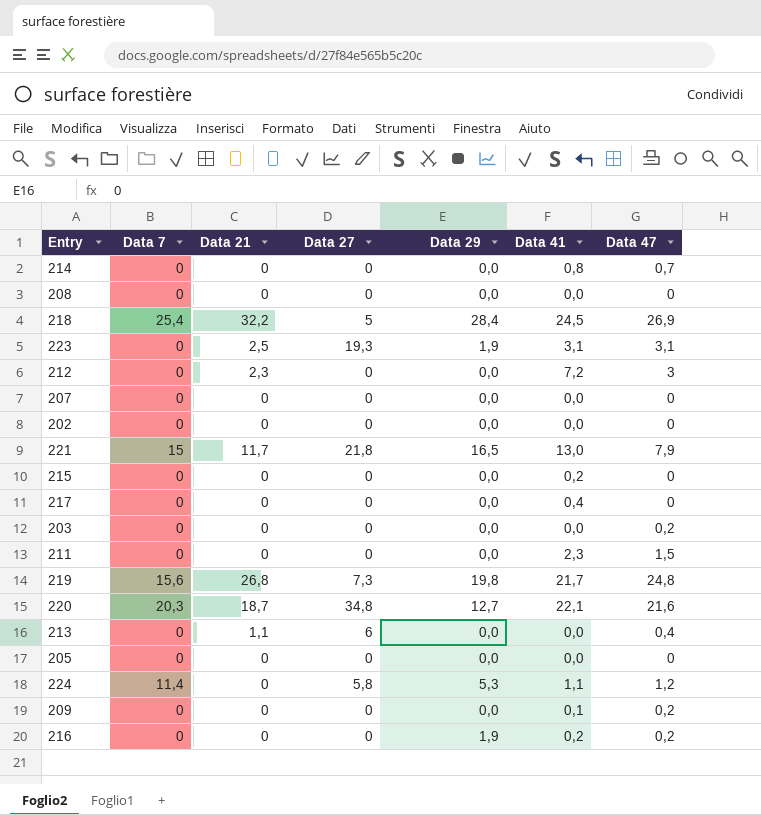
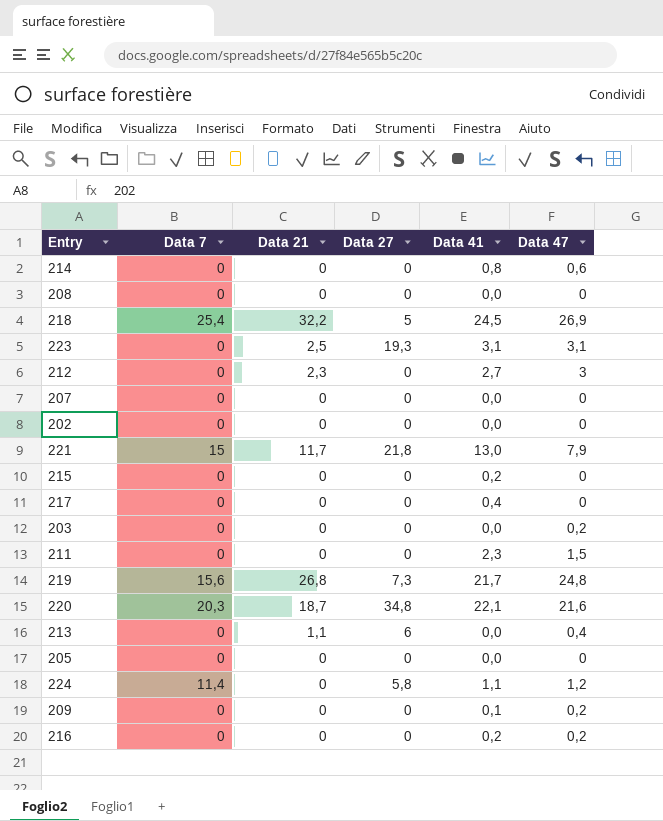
column Data 29 | position: 5 -> none
214 | Data 47: 0,7 -> 0,6
212 | Data 41: 7,2 -> 2,7

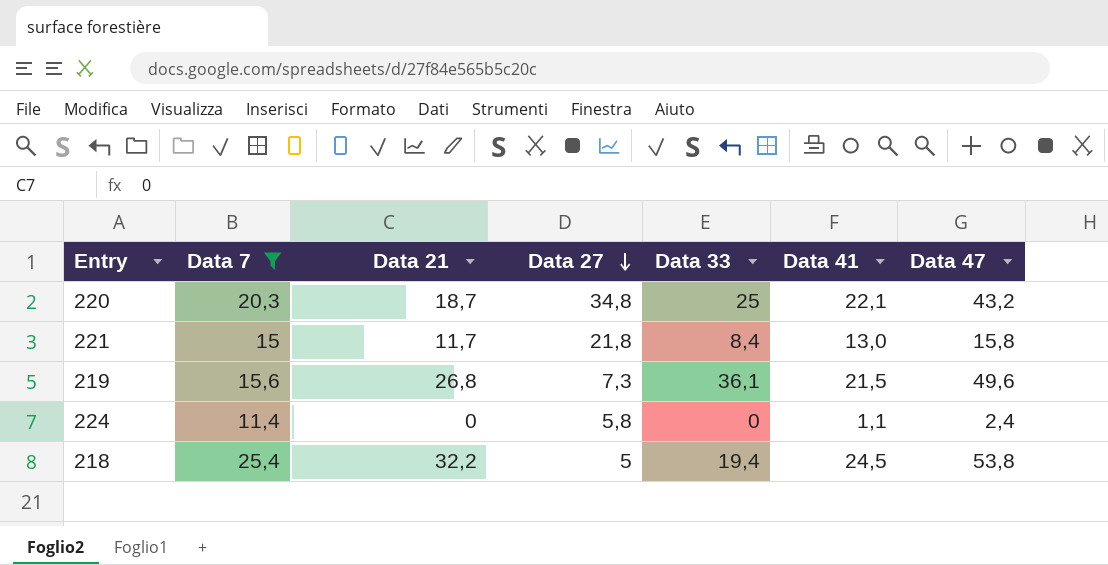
filter: none -> Data 7 != 0
row order: none -> Data 27 descending
column Data 33 | position: none -> 5
220 | Data 47: 21,6 -> 43,2
221 | Data 47: 7,9 -> 15,8
219 | Data 41: 21,7 -> 21,5
219 | Data 47: 24,8 -> 49,6
224 | Data 47: 1,2 -> 2,4
218 | Data 47: 26,9 -> 53,8

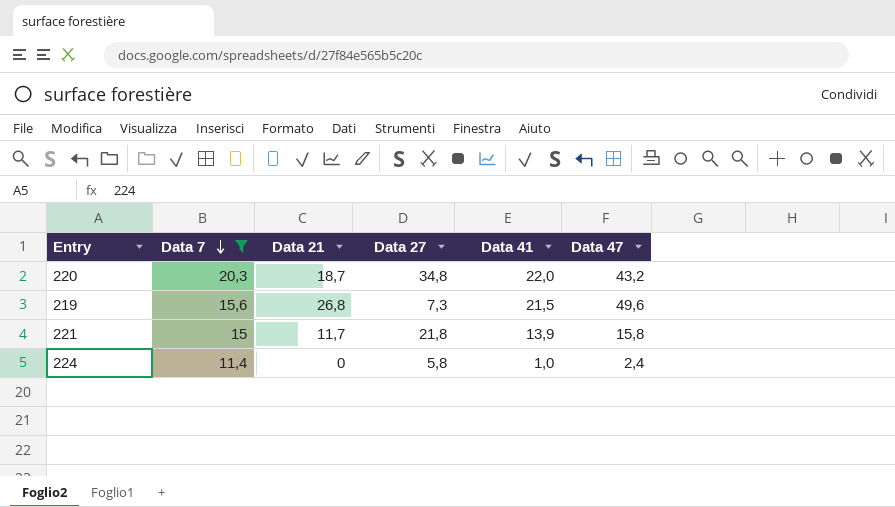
row order: Data 27 descending -> Data 7 descending
column Data 33 | position: 5 -> none
row 218: 25,4 | 32,2 | 5 | 19,4 | 24,5 | 53,8 -> none
220 | Data 41: 22,1 -> 22,0
221 | Data 41: 13,0 -> 13,9
224 | Data 41: 1,1 -> 1,0

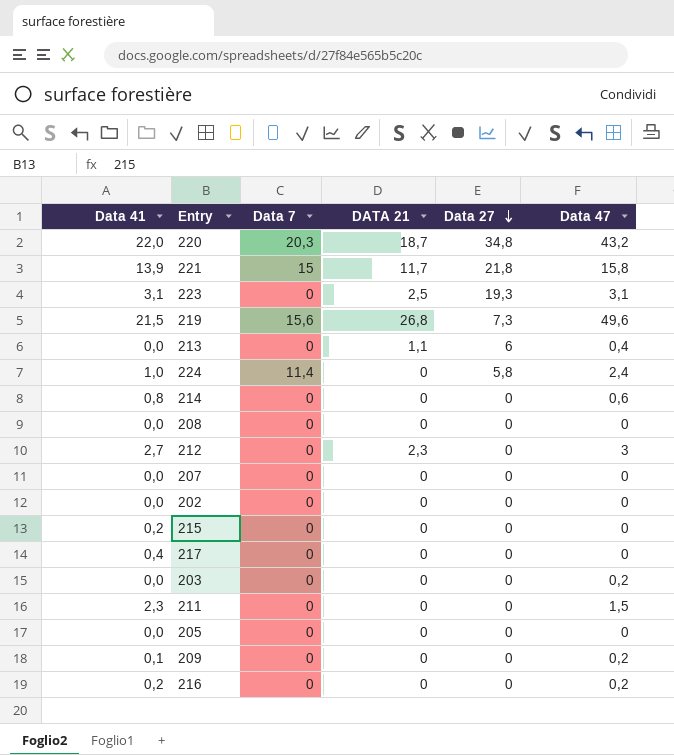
filter: Data 7 != 0 -> none
row order: Data 7 descending -> Data 27 descending
column Data 41 | position: 5 -> 1
column name: Data 21 -> DATA 21

